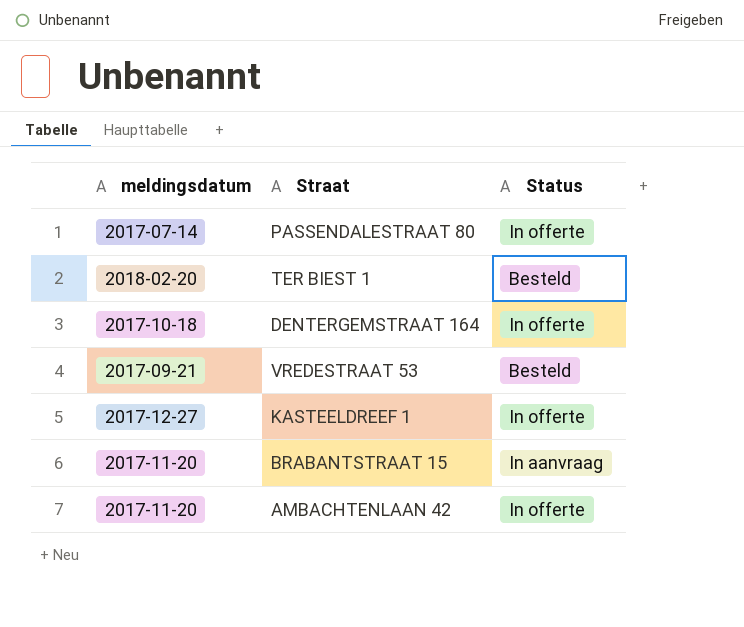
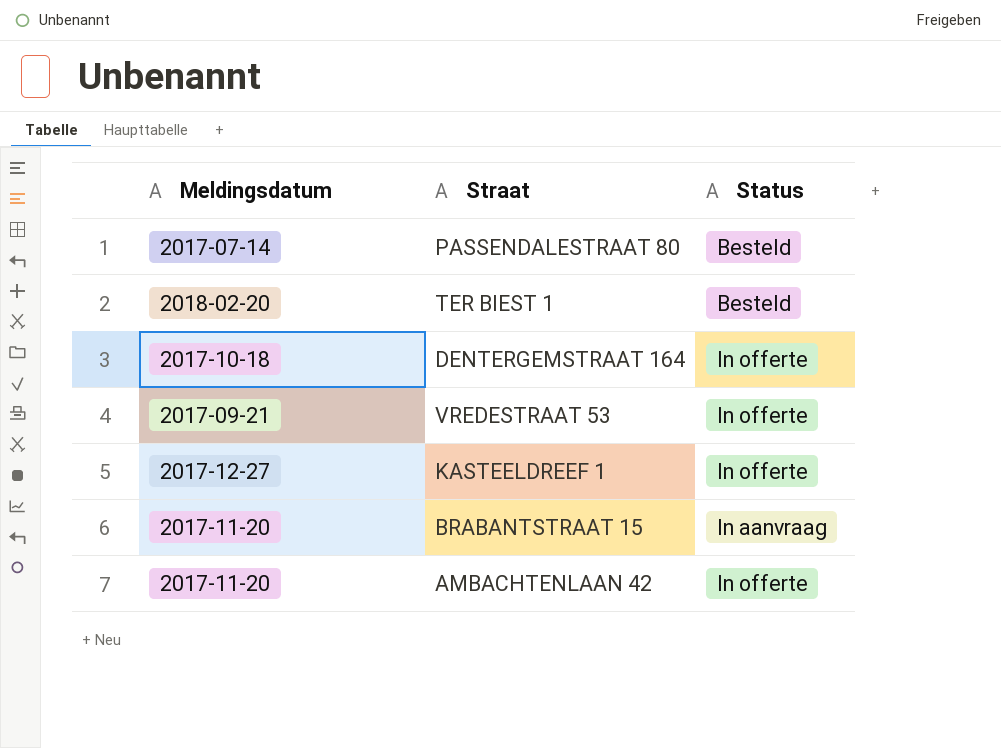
column name: meldingsdatum -> Meldingsdatum
PASSENDALESTRAAT 80 | Status: In offerte -> Besteld
VREDESTRAAT 53 | Status: Besteld -> In offerte

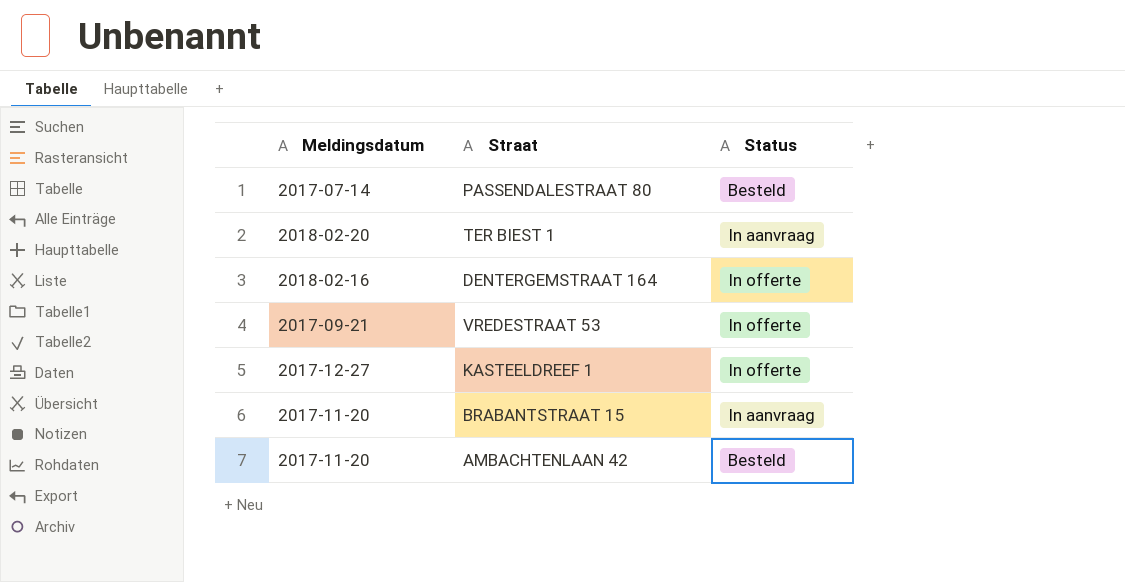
TER BIEST 1 | Status: Besteld -> In aanvraag
DENTERGEMSTRAAT 164 | Meldingsdatum: 2017-10-18 -> 2018-02-16
AMBACHTENLAAN 42 | Status: In offerte -> Besteld

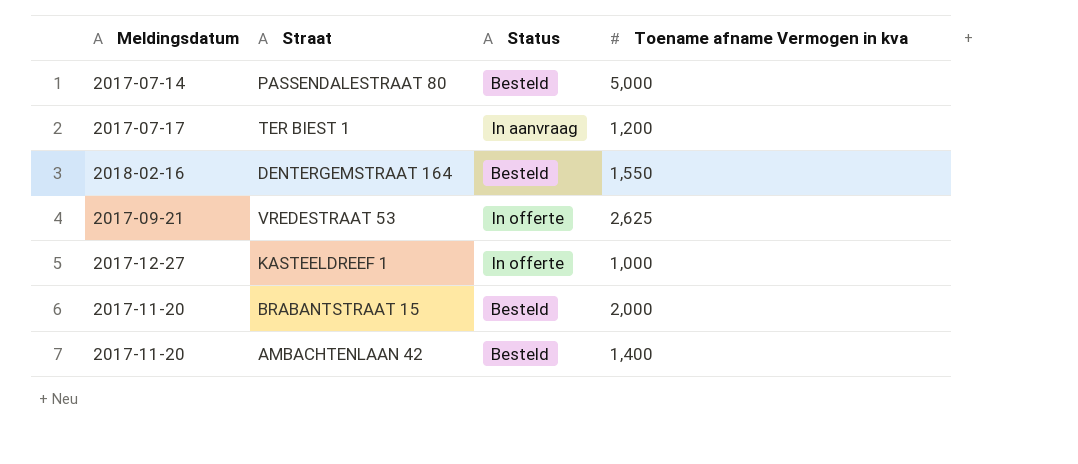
column Toename afname Vermogen in kva | position: none -> 4
TER BIEST 1 | Meldingsdatum: 2018-02-20 -> 2017-07-17
DENTERGEMSTRAAT 164 | Status: In offerte -> Besteld
BRABANTSTRAAT 15 | Status: In aanvraag -> Besteld

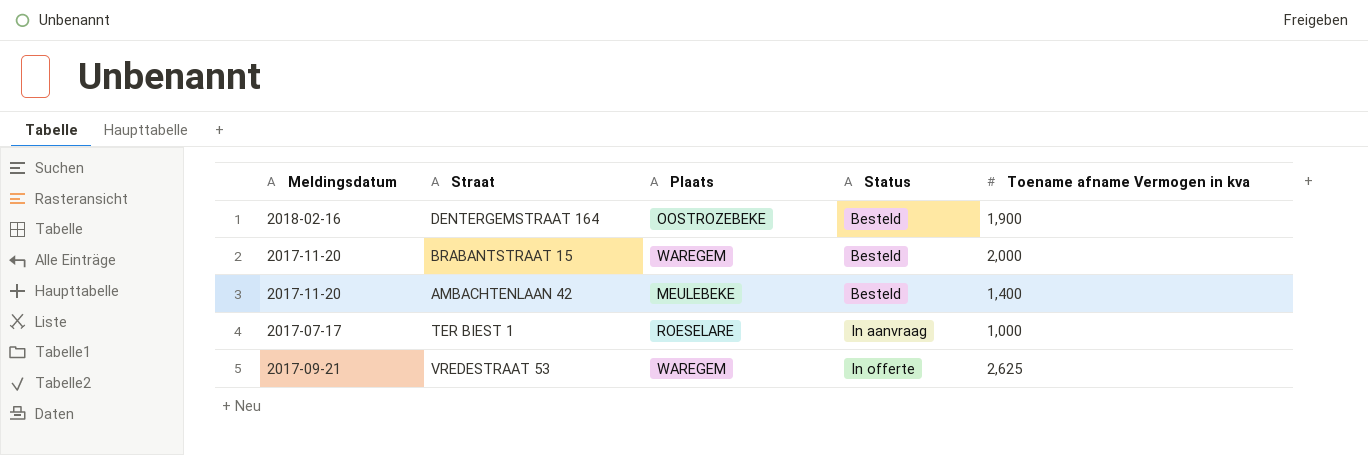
row order: none -> Status ascending
column Plaats | position: none -> 3
row PASSENDALESTRAAT 80: 2017-07-14 | Besteld | 5,000 -> none
row KASTEELDREEF 1: 2017-12-27 | In offerte | 1,000 -> none
DENTERGEMSTRAAT 164 | Toename afname Vermogen in kva: 1,550 -> 1,900
TER BIEST 1 | Toename afname Vermogen in kva: 1,200 -> 1,000

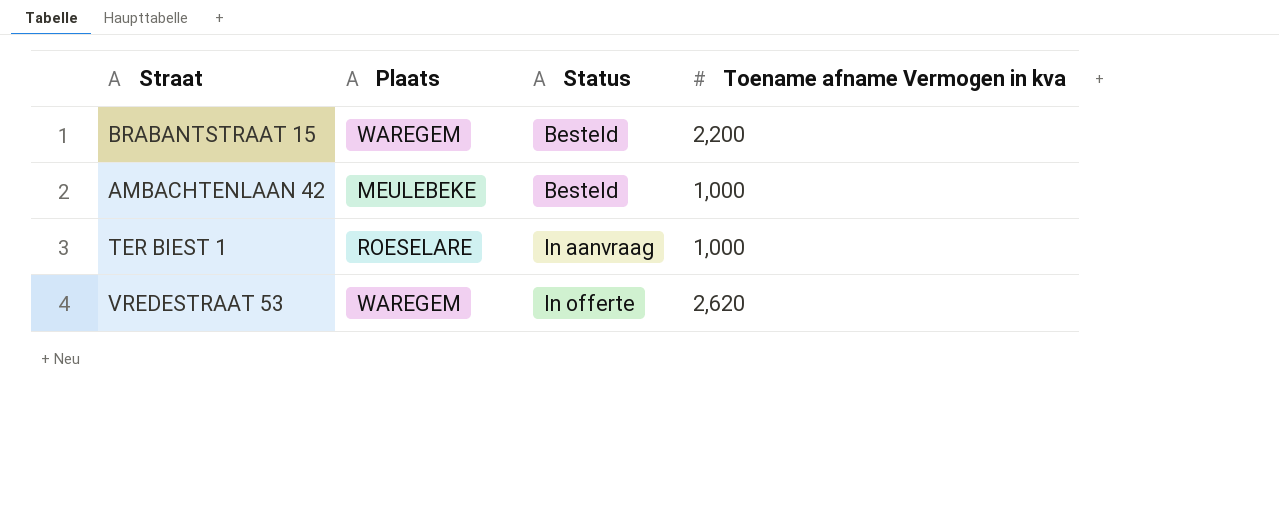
column Meldingsdatum | position: 1 -> none
row DENTERGEMSTRAAT 164: 2018-02-16 | OOSTROZEBEKE | Besteld | 1,900 -> none
BRABANTSTRAAT 15 | Toename afname Vermogen in kva: 2,000 -> 2,200
AMBACHTENLAAN 42 | Toename afname Vermogen in kva: 1,400 -> 1,000
VREDESTRAAT 53 | Toename afname Vermogen in kva: 2,625 -> 2,620

